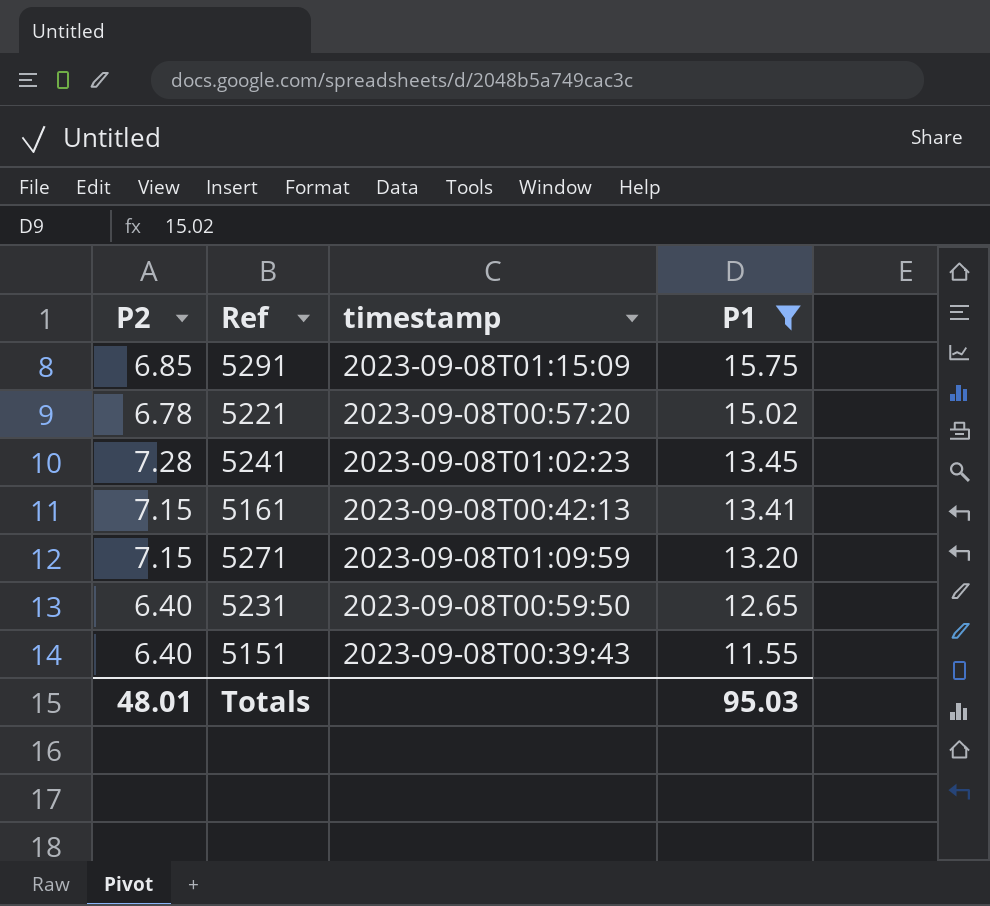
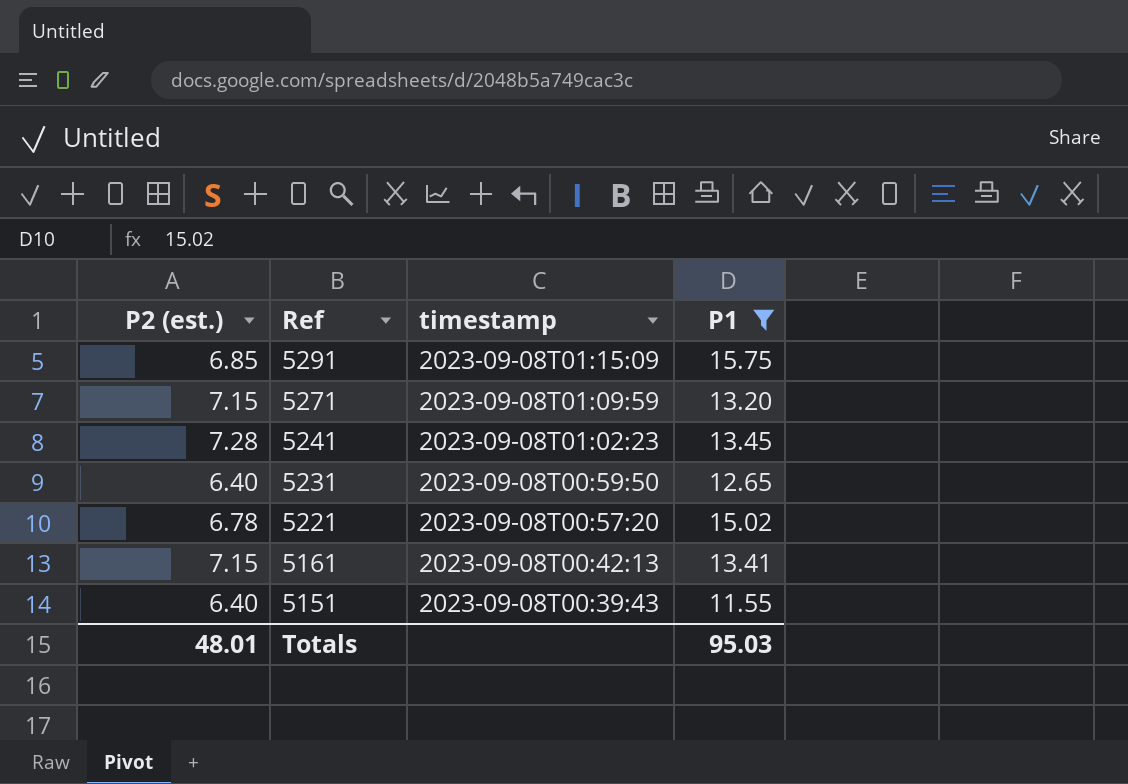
row order: P1 descending -> Ref descending
column name: P2 -> P2 (est.)

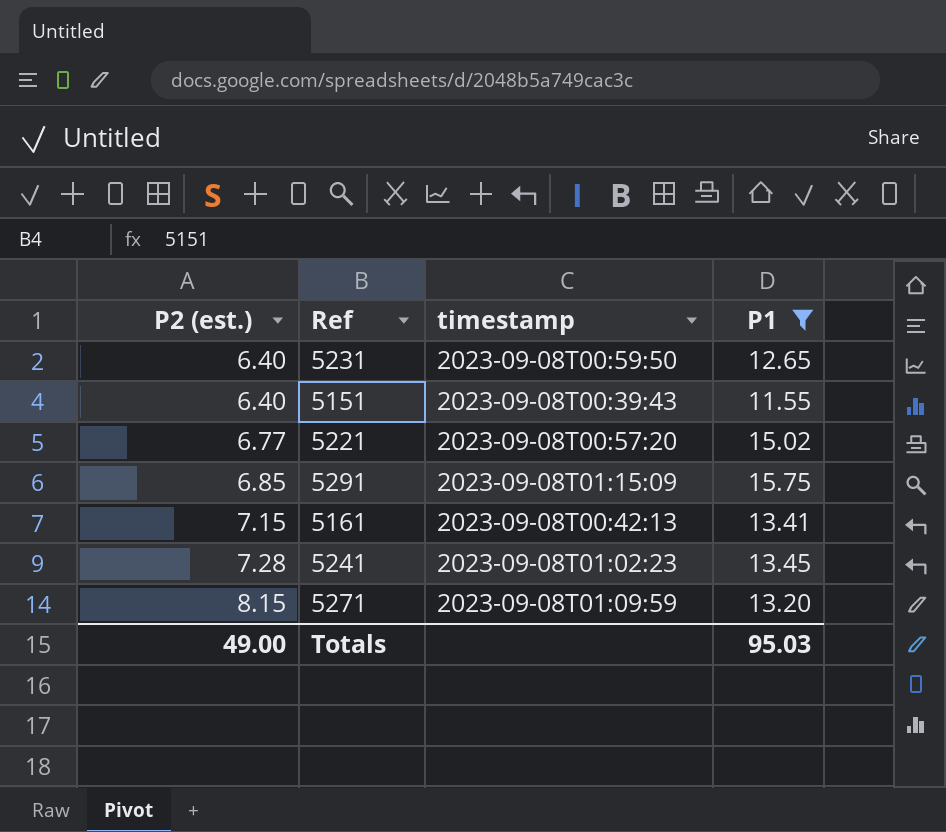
row order: Ref descending -> P2 (est.) ascending
5221 | P2 (est.): 6.78 -> 6.77
5271 | P2 (est.): 7.15 -> 8.15
Totals | P2 (est.): 48.01 -> 49.00

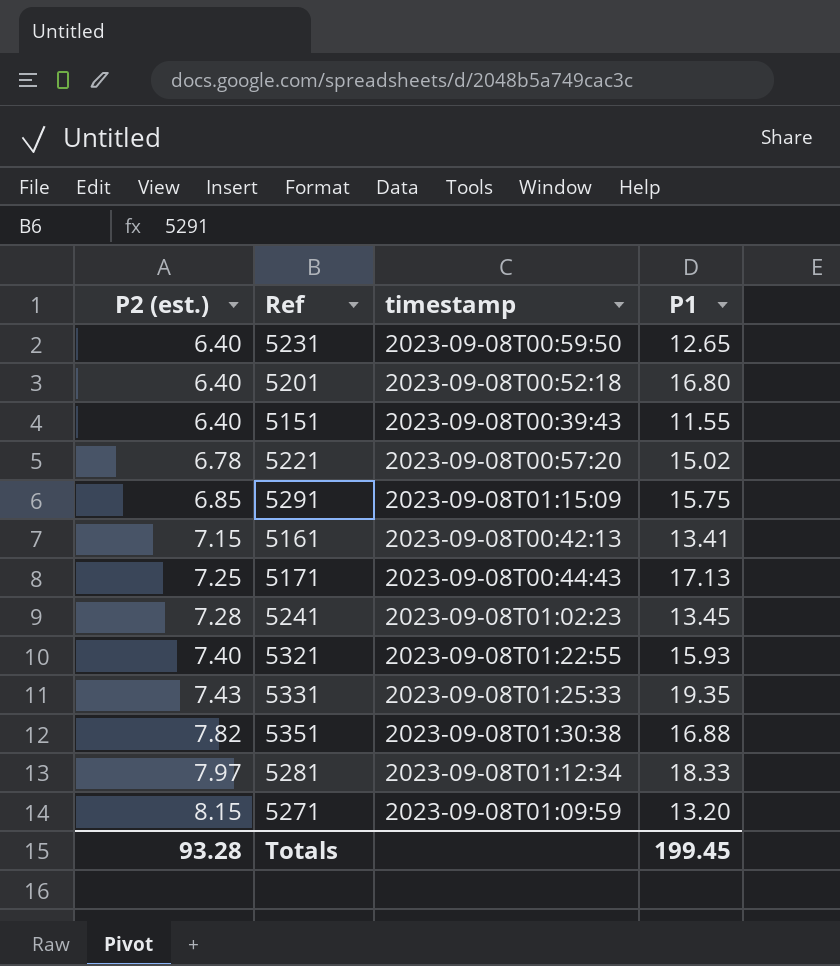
filter: P1 <= 15.75 -> none
5221 | P2 (est.): 6.77 -> 6.78
Totals | P2 (est.): 49.00 -> 93.28
Totals | P1: 95.03 -> 199.45

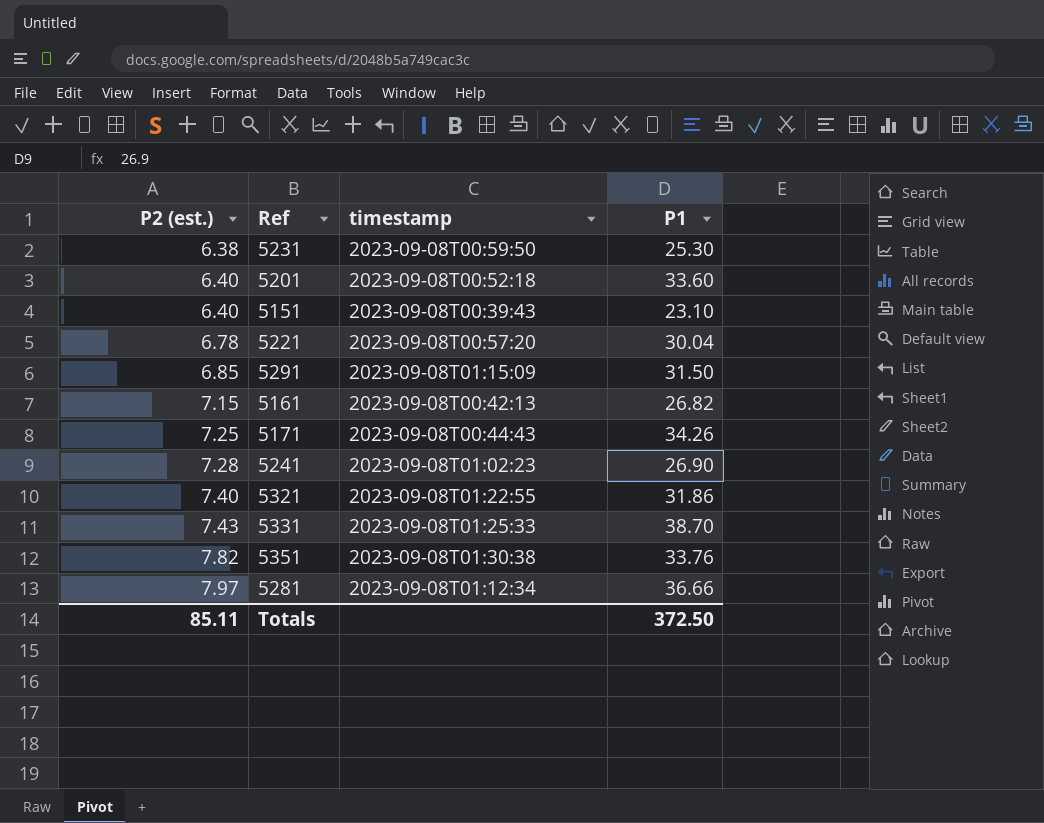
row 5271: 8.15 | 2023-09-08T01:09:59 | 13.20 -> none
5231 | P2 (est.): 6.40 -> 6.38
5231 | P1: 12.65 -> 25.30
5201 | P1: 16.80 -> 33.60
5151 | P1: 11.55 -> 23.10
5221 | P1: 15.02 -> 30.04
5291 | P1: 15.75 -> 31.50
5161 | P1: 13.41 -> 26.82
5171 | P1: 17.13 -> 34.26
5241 | P1: 13.45 -> 26.90
5321 | P1: 15.93 -> 31.86
5331 | P1: 19.35 -> 38.70
5351 | P1: 16.88 -> 33.76
5281 | P1: 18.33 -> 36.66
Totals | P2 (est.): 93.28 -> 85.11
Totals | P1: 199.45 -> 372.50

